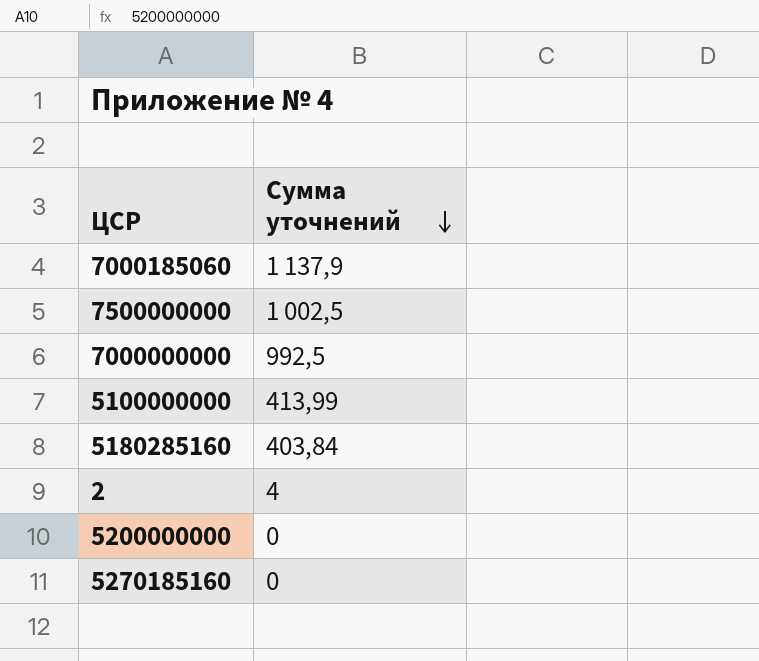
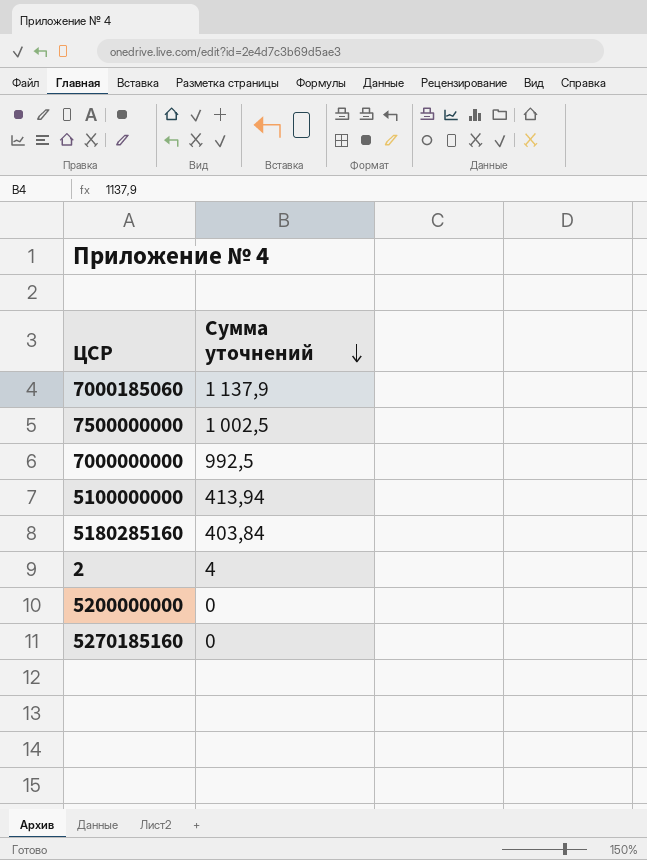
5100000000 | Сумма уточнений: 413,99 -> 413,94

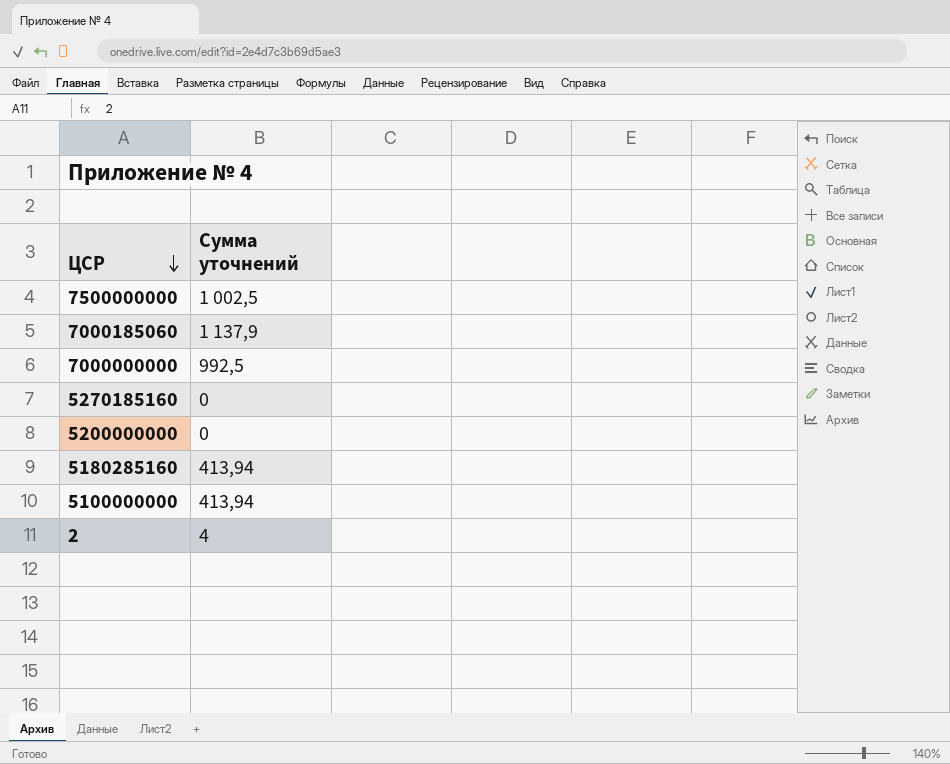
row order: Сумма уточнений descending -> ЦСР descending
5180285160 | Сумма уточнений: 403,84 -> 413,94

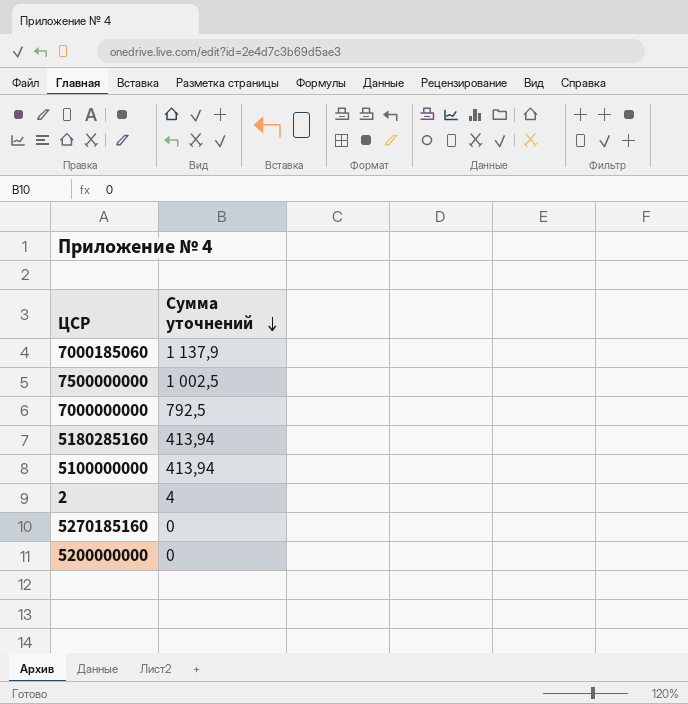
row order: ЦСР descending -> Сумма уточнений descending
7000000000 | Сумма уточнений: 992,5 -> 792,5

